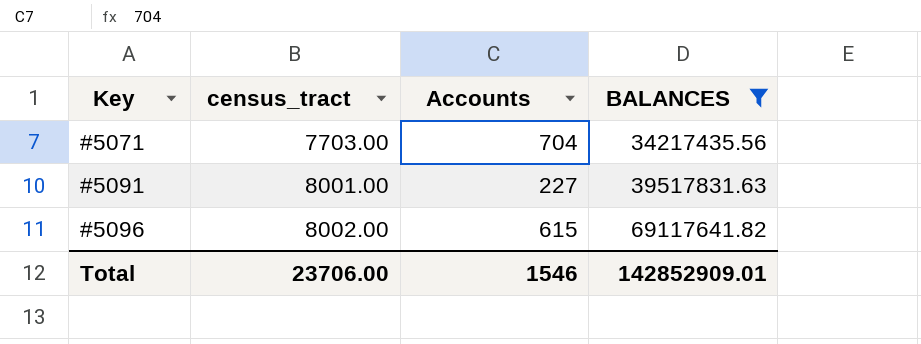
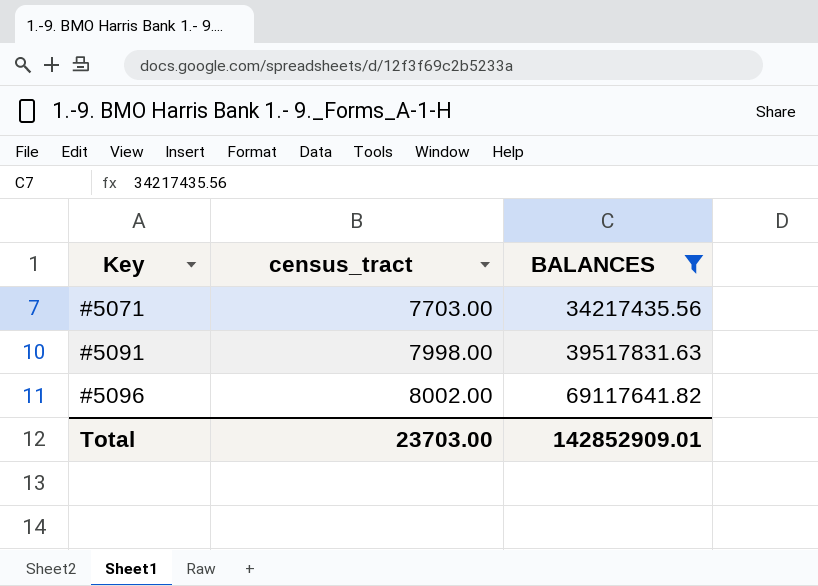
column Accounts | position: 3 -> none
#5091 | census_tract: 8001.00 -> 7998.00
Total | census_tract: 23706.00 -> 23703.00

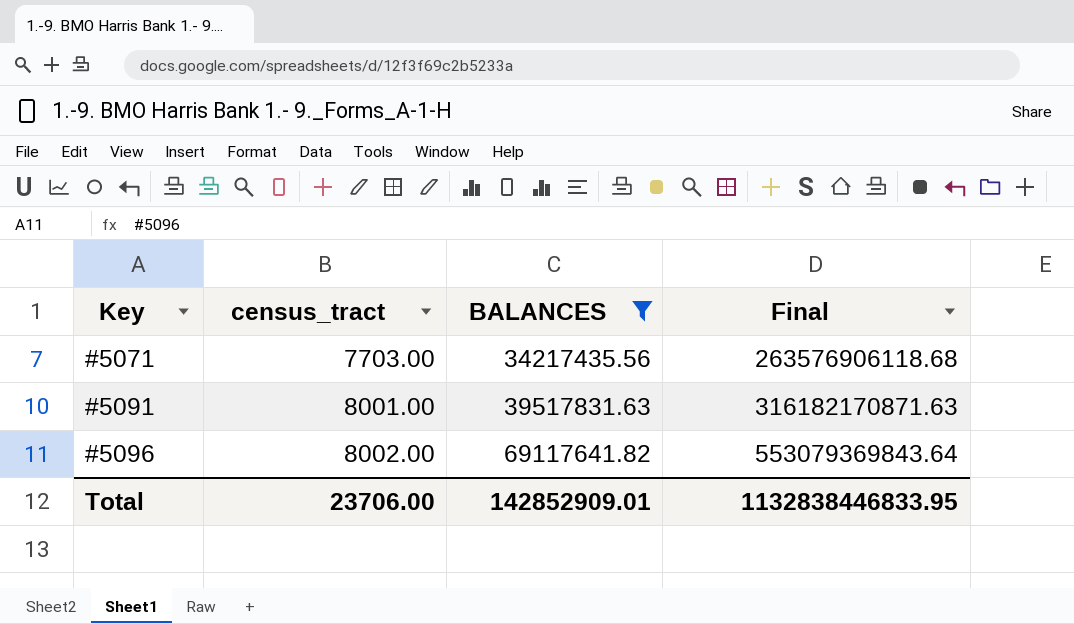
column Final | formula: none -> [census_tract] * [BALANCES]
#5091 | census_tract: 7998.00 -> 8001.00
Total | census_tract: 23703.00 -> 23706.00

